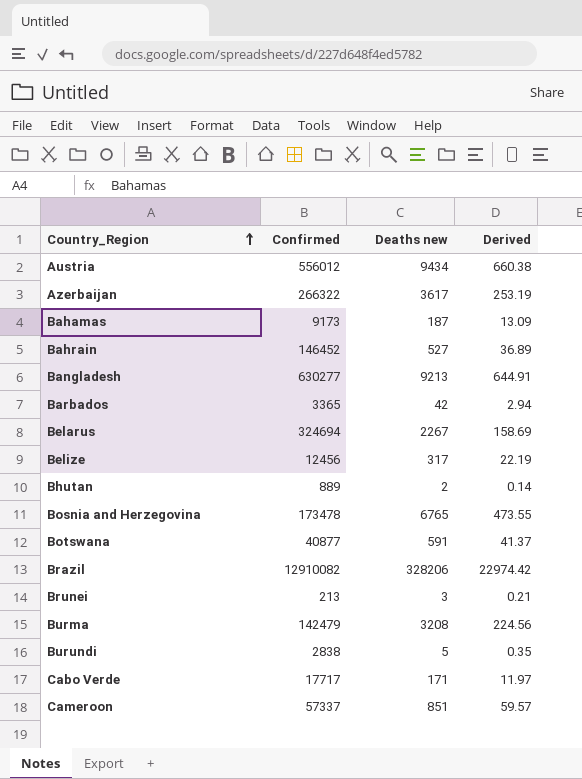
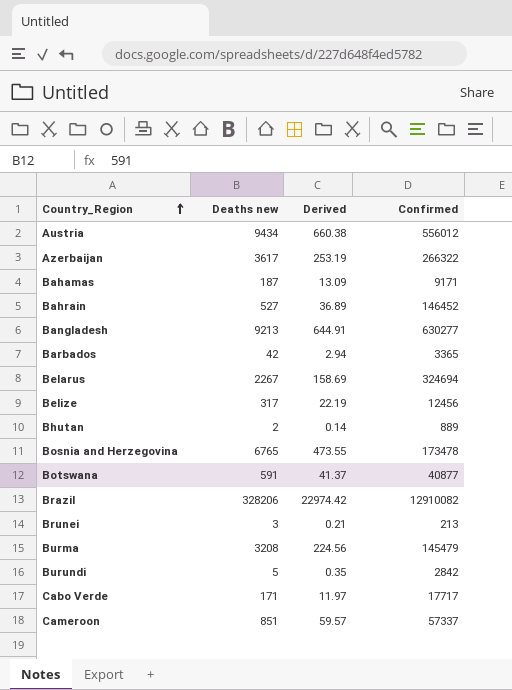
column Confirmed | position: 2 -> 4
Bahamas | Confirmed: 9173 -> 9171
Burma | Confirmed: 142479 -> 145479
Burundi | Confirmed: 2838 -> 2842

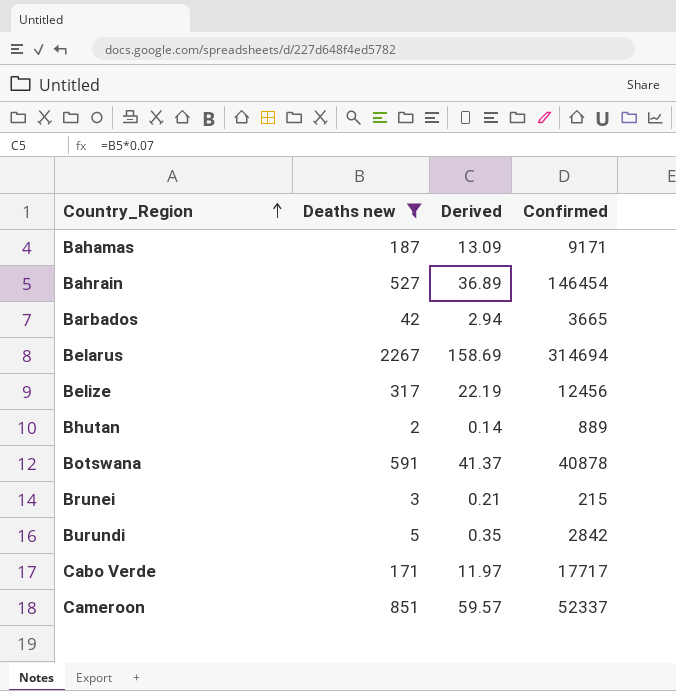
filter: none -> Deaths new <= 2267
Bahrain | Confirmed: 146452 -> 146454
Barbados | Confirmed: 3365 -> 3665
Belarus | Confirmed: 324694 -> 314694
Botswana | Confirmed: 40877 -> 40878
Brunei | Confirmed: 213 -> 215
Cameroon | Confirmed: 57337 -> 52337

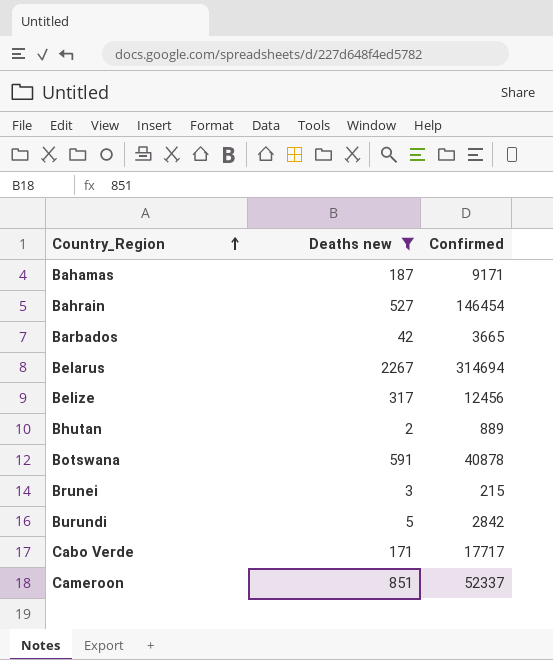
column Derived | formula: [Deaths new] * 0.07 -> none

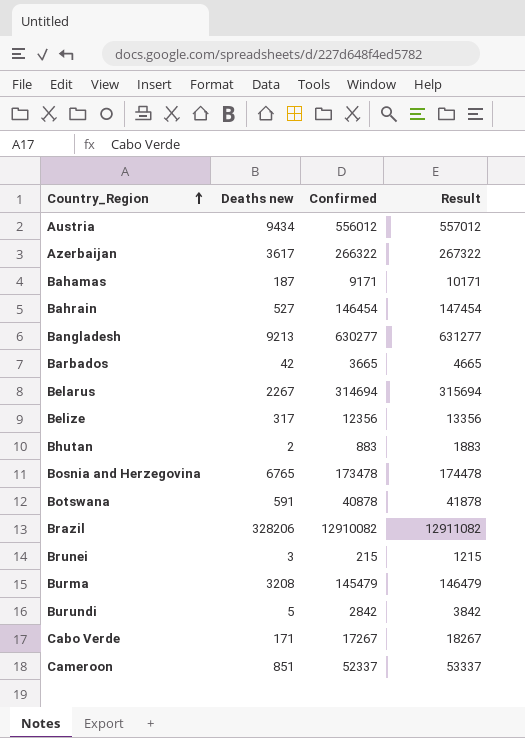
filter: Deaths new <= 2267 -> none
column Result | formula: none -> [Confirmed] + 1000
Belize | Confirmed: 12456 -> 12356
Bhutan | Confirmed: 889 -> 883
Cabo Verde | Confirmed: 17717 -> 17267

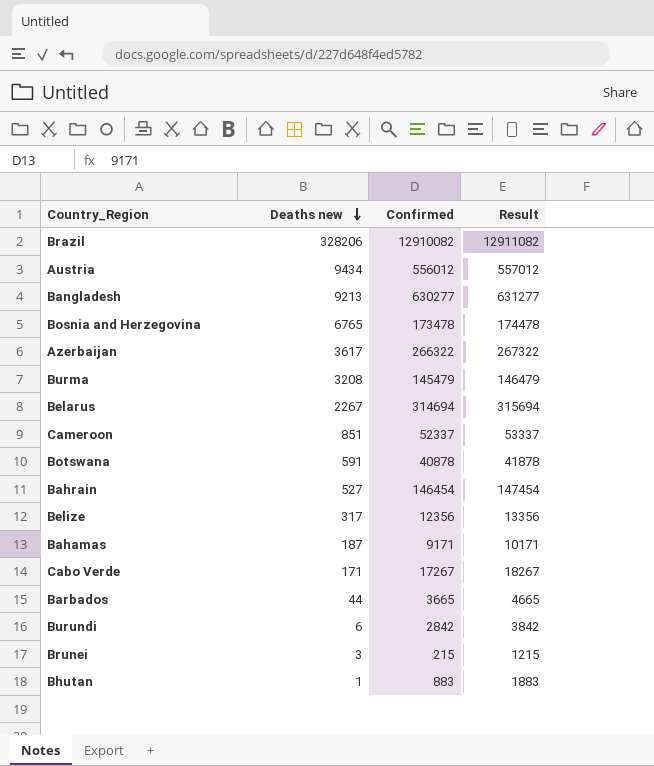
row order: Country_Region ascending -> Deaths new descending
Barbados | Deaths new: 42 -> 44
Burundi | Deaths new: 5 -> 6
Bhutan | Deaths new: 2 -> 1

